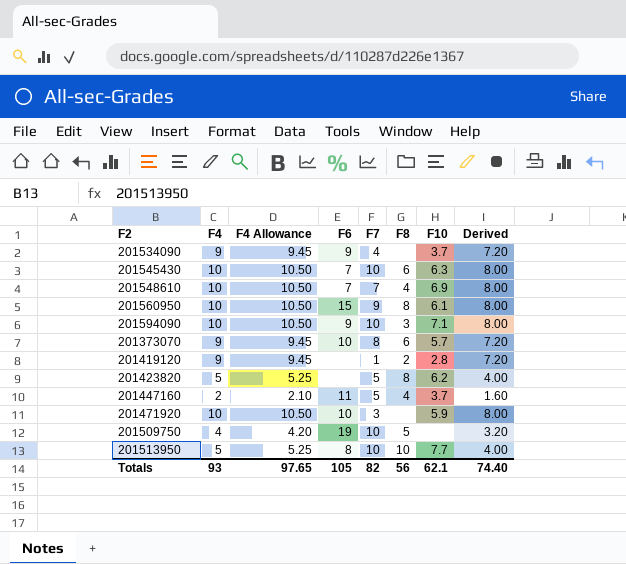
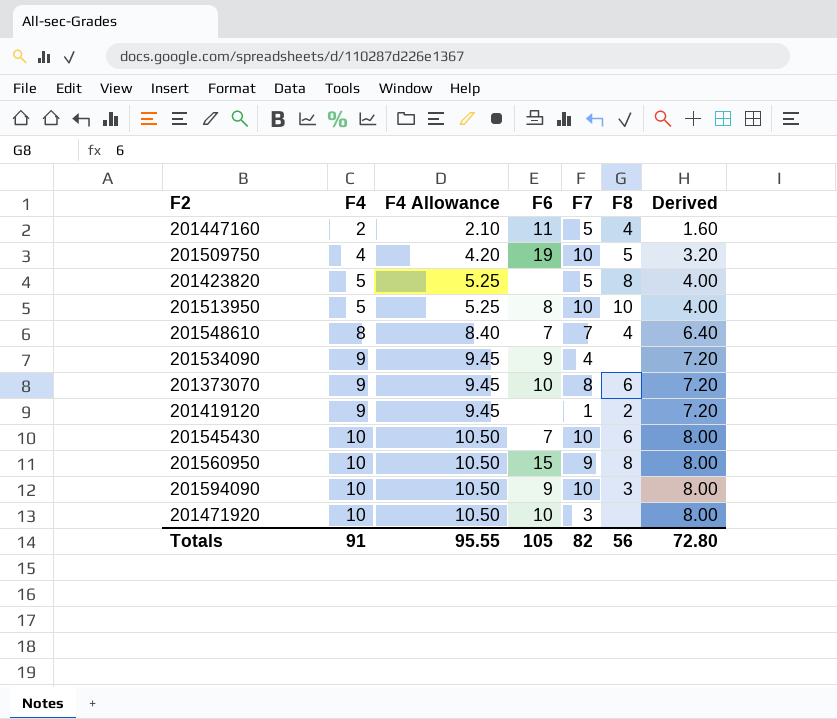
row order: none -> F4 ascending
column F10 | position: 7 -> none
201548610 | F4: 10 -> 8
201548610 | F4 Allowance: 10.50 -> 8.40
201548610 | Derived: 8.00 -> 6.40
Totals | F4: 93 -> 91
Totals | F4 Allowance: 97.65 -> 95.55
Totals | Derived: 74.40 -> 72.80

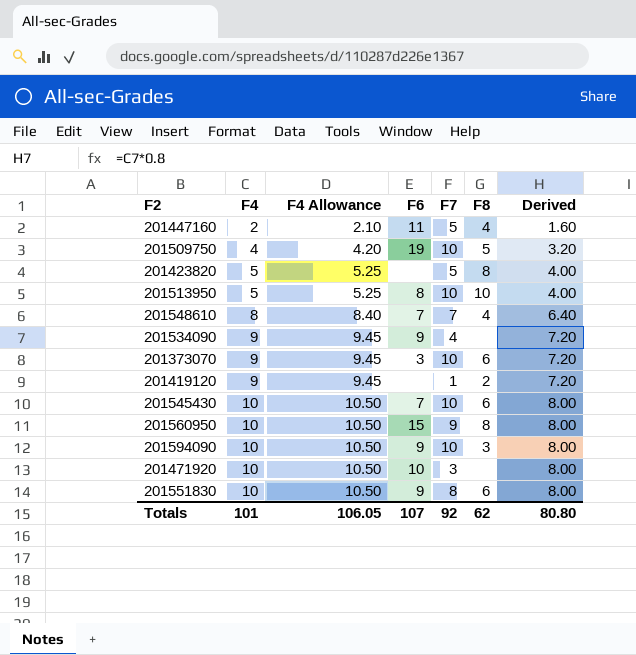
201373070 | F6: 10 -> 3
201373070 | F7: 8 -> 10
row 201551830: none -> 10 | 10.50 | 9 | 8 | 6 | 8.00
Totals | F4: 91 -> 101
Totals | F4 Allowance: 95.55 -> 106.05
Totals | F6: 105 -> 107
Totals | F7: 82 -> 92
Totals | F8: 56 -> 62
Totals | Derived: 72.80 -> 80.80

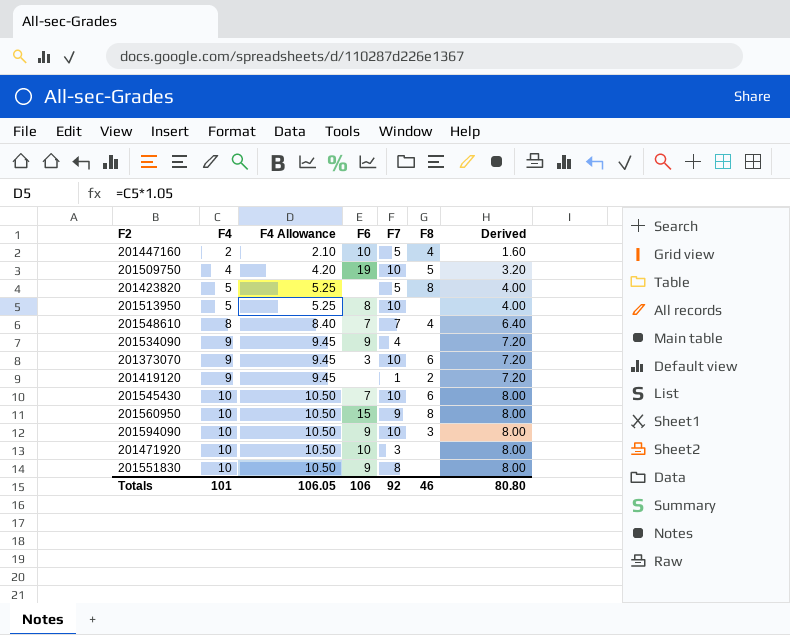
201447160 | F6: 11 -> 10
201513950 | F8: 10 -> none
201551830 | F8: 6 -> none
Totals | F6: 107 -> 106
Totals | F8: 62 -> 46

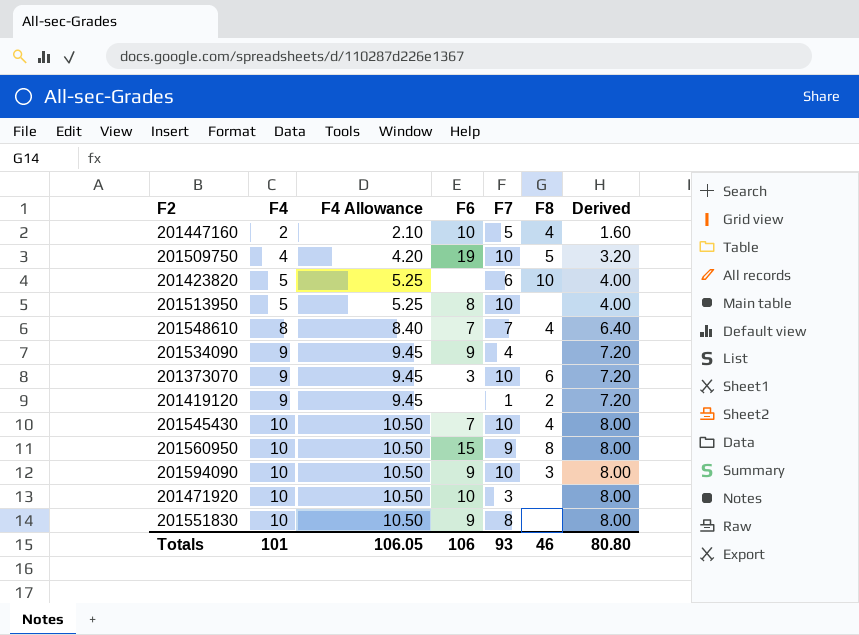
201423820 | F7: 5 -> 6
201423820 | F8: 8 -> 10
201545430 | F8: 6 -> 4
Totals | F7: 92 -> 93

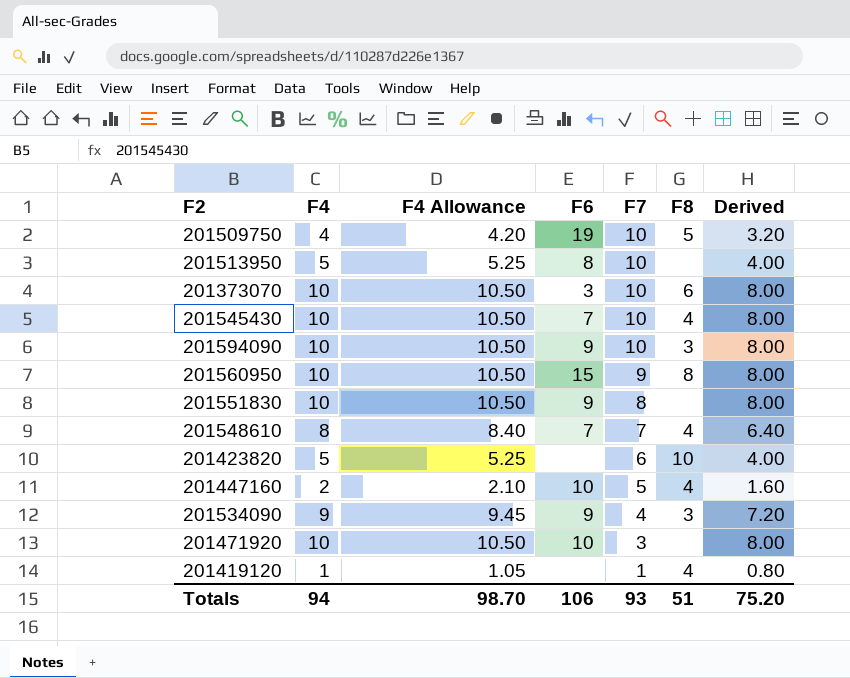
row order: F4 ascending -> F7 descending
201373070 | F4: 9 -> 10
201373070 | F4 Allowance: 9.45 -> 10.50
201373070 | Derived: 7.20 -> 8.00
201534090 | F8: none -> 3
201419120 | F4: 9 -> 1
201419120 | F4 Allowance: 9.45 -> 1.05
201419120 | F8: 2 -> 4
201419120 | Derived: 7.20 -> 0.80
Totals | F4: 101 -> 94
Totals | F4 Allowance: 106.05 -> 98.70
Totals | F8: 46 -> 51
Totals | Derived: 80.80 -> 75.20

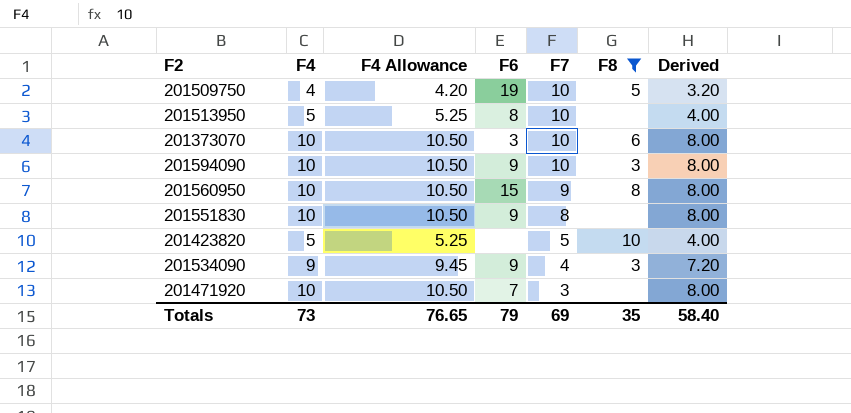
filter: none -> F8 != 4
201423820 | F7: 6 -> 5
201471920 | F6: 10 -> 7
Totals | F4: 94 -> 73
Totals | F4 Allowance: 98.70 -> 76.65
Totals | F6: 106 -> 79
Totals | F7: 93 -> 69
Totals | F8: 51 -> 35
Totals | Derived: 75.20 -> 58.40

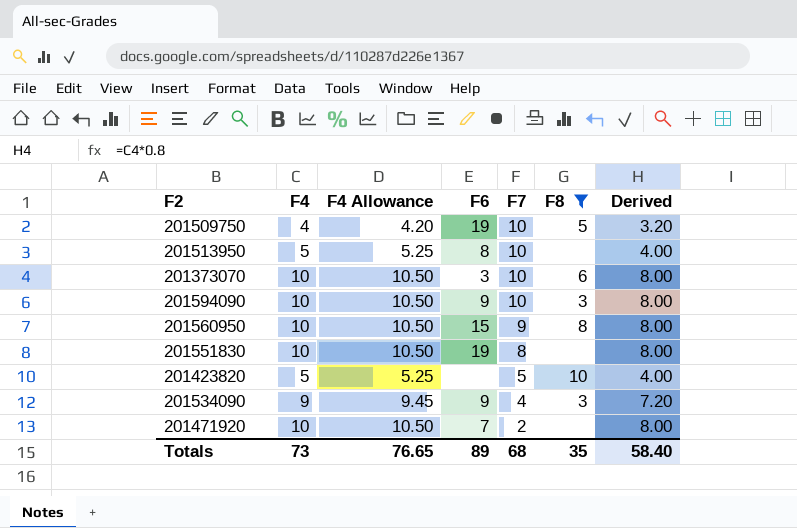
201551830 | F6: 9 -> 19
201471920 | F7: 3 -> 2
Totals | F6: 79 -> 89
Totals | F7: 69 -> 68

